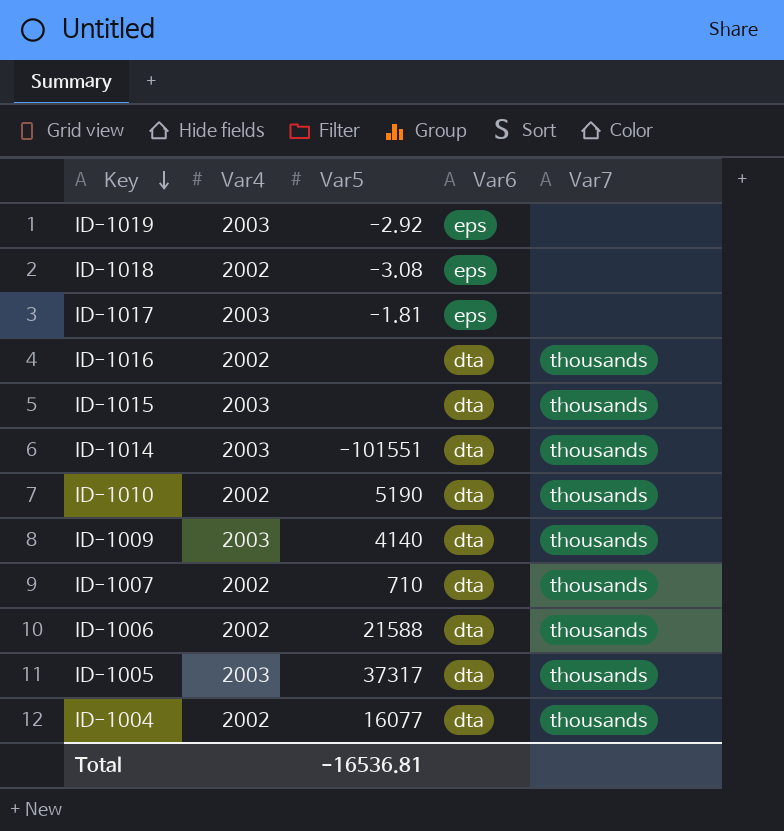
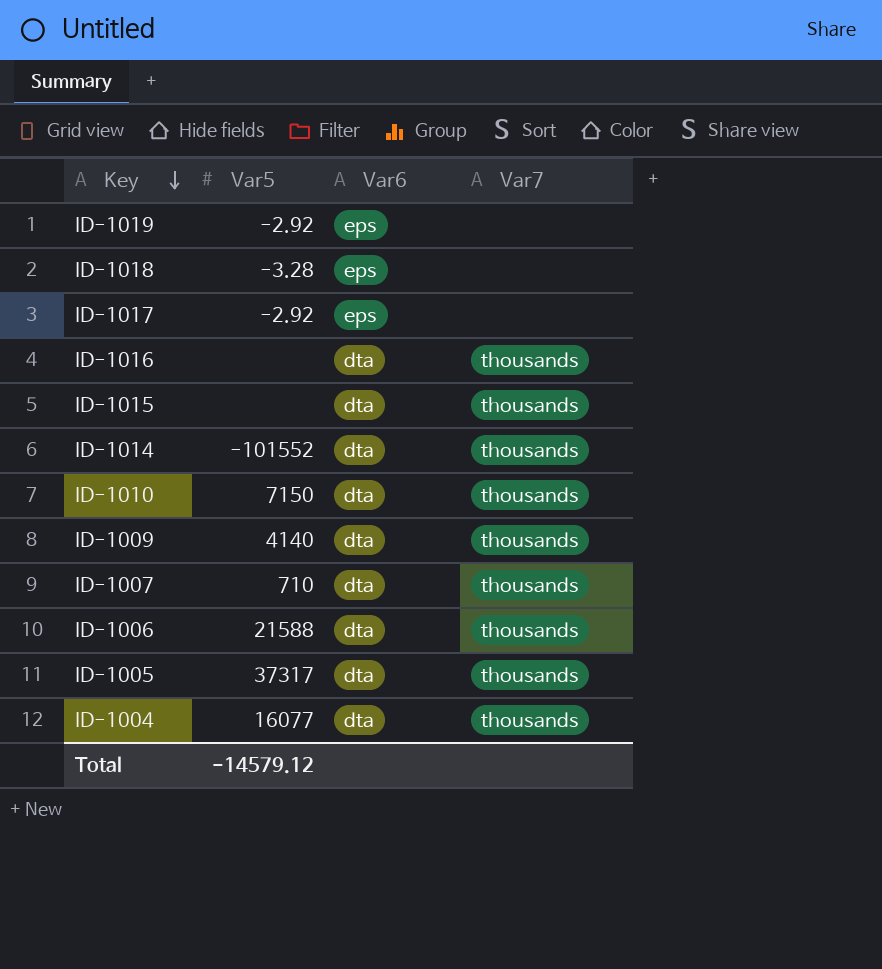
column Var4 | position: 2 -> none
ID-1018 | Var5: -3.08 -> -3.28
ID-1017 | Var5: -1.81 -> -2.92
ID-1014 | Var5: -101551 -> -101552
ID-1010 | Var5: 5190 -> 7150
Total | Var5: -16536.81 -> -14579.12

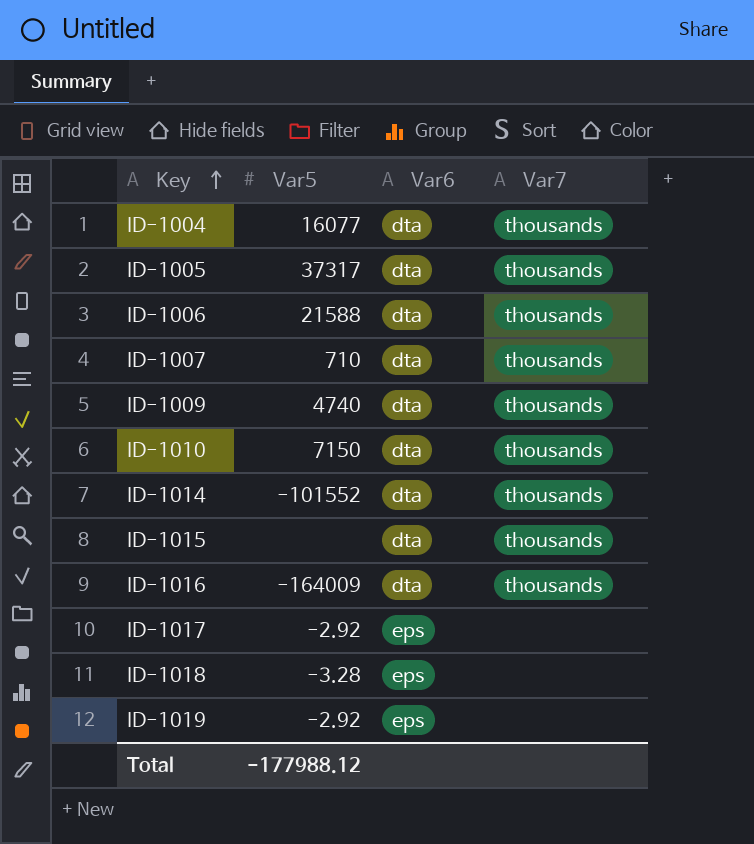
row order: Key descending -> Key ascending
ID-1009 | Var5: 4140 -> 4740
ID-1016 | Var5: none -> -164009
Total | Var5: -14579.12 -> -177988.12

